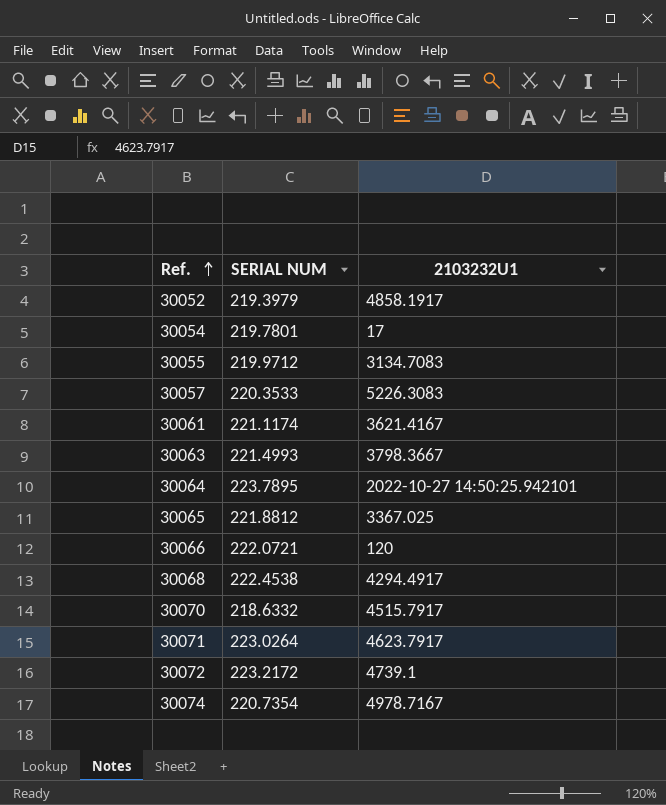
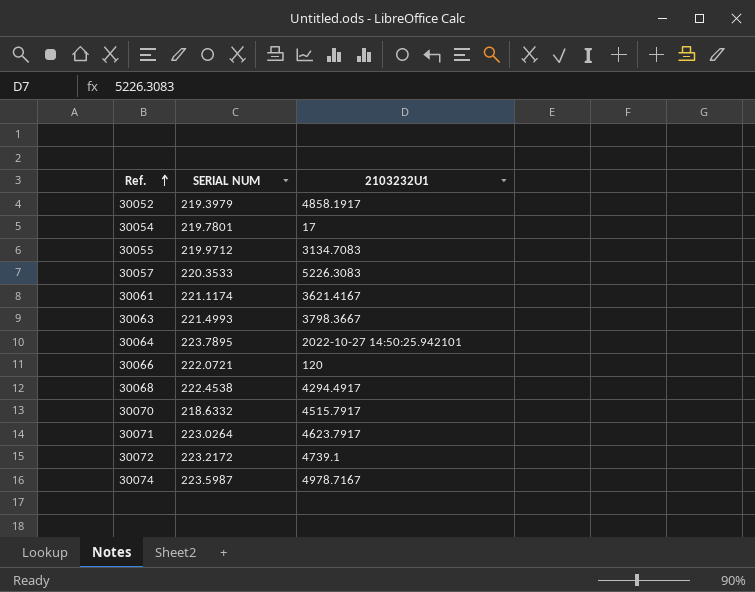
row 30065: 221.8812 | 3367.025 -> none
30074 | SERIAL NUM: 220.7354 -> 223.5987

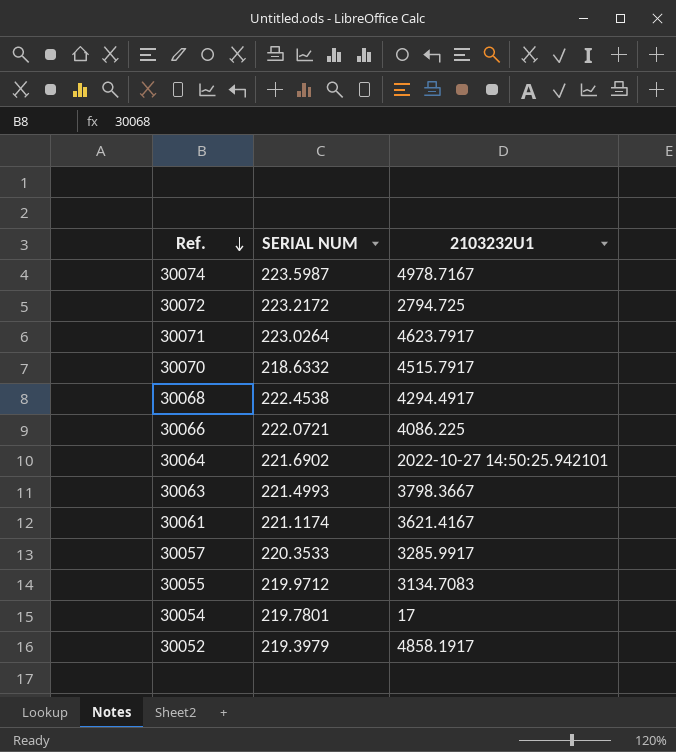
row order: Ref. ascending -> Ref. descending
30072 | 2103232U1: 4739.1 -> 2794.725
30066 | 2103232U1: 120 -> 4086.225
30064 | SERIAL NUM: 223.7895 -> 221.6902
30057 | 2103232U1: 5226.3083 -> 3285.9917

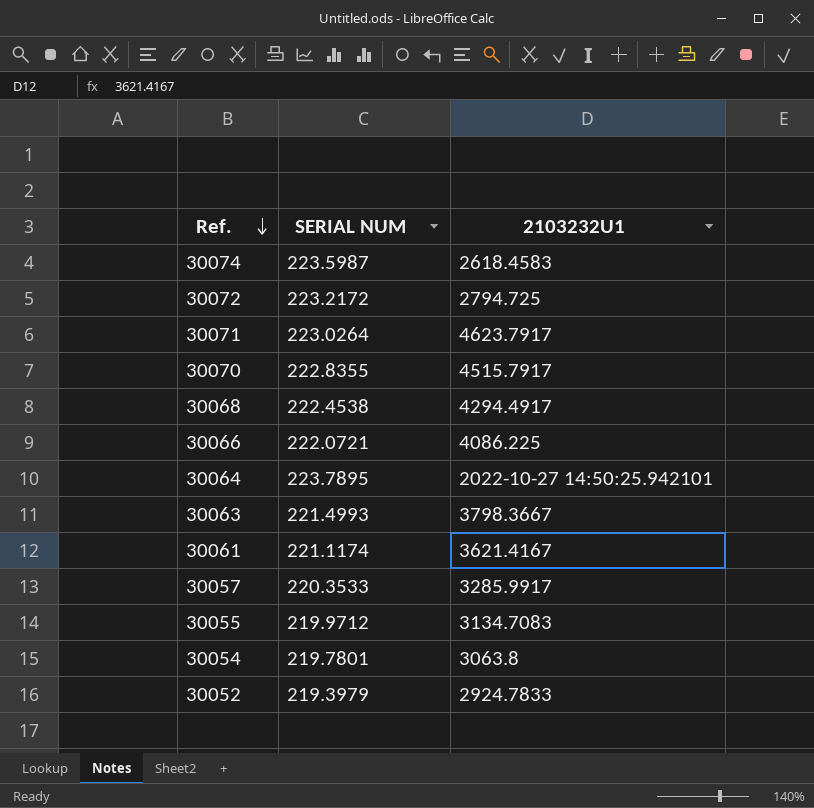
30074 | 2103232U1: 4978.7167 -> 2618.4583
30070 | SERIAL NUM: 218.6332 -> 222.8355
30064 | SERIAL NUM: 221.6902 -> 223.7895
30054 | 2103232U1: 17 -> 3063.8
30052 | 2103232U1: 4858.1917 -> 2924.7833

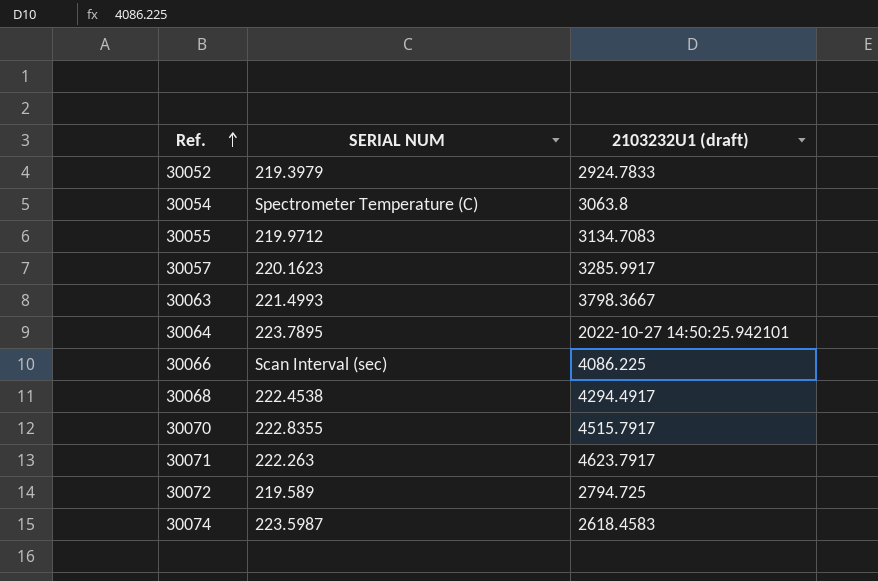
row order: Ref. descending -> Ref. ascending
column name: 2103232U1 -> 2103232U1 (draft)
row 30061: 221.1174 | 3621.4167 -> none
30054 | SERIAL NUM: 219.7801 -> Spectrometer Temperature (C)
30057 | SERIAL NUM: 220.3533 -> 220.1623
30066 | SERIAL NUM: 222.0721 -> Scan Interval (sec)
30071 | SERIAL NUM: 223.0264 -> 222.263
30072 | SERIAL NUM: 223.2172 -> 219.589

